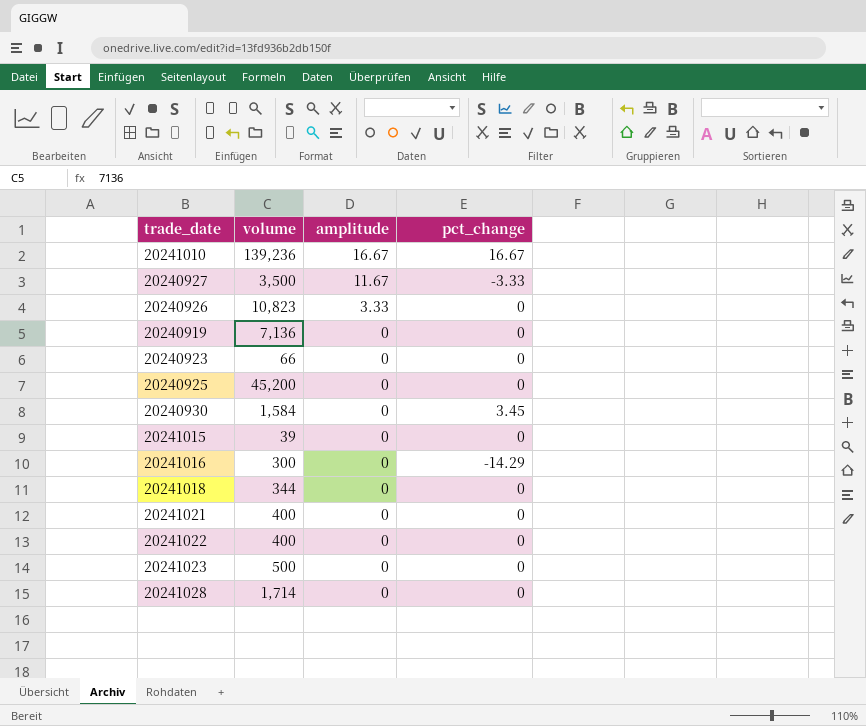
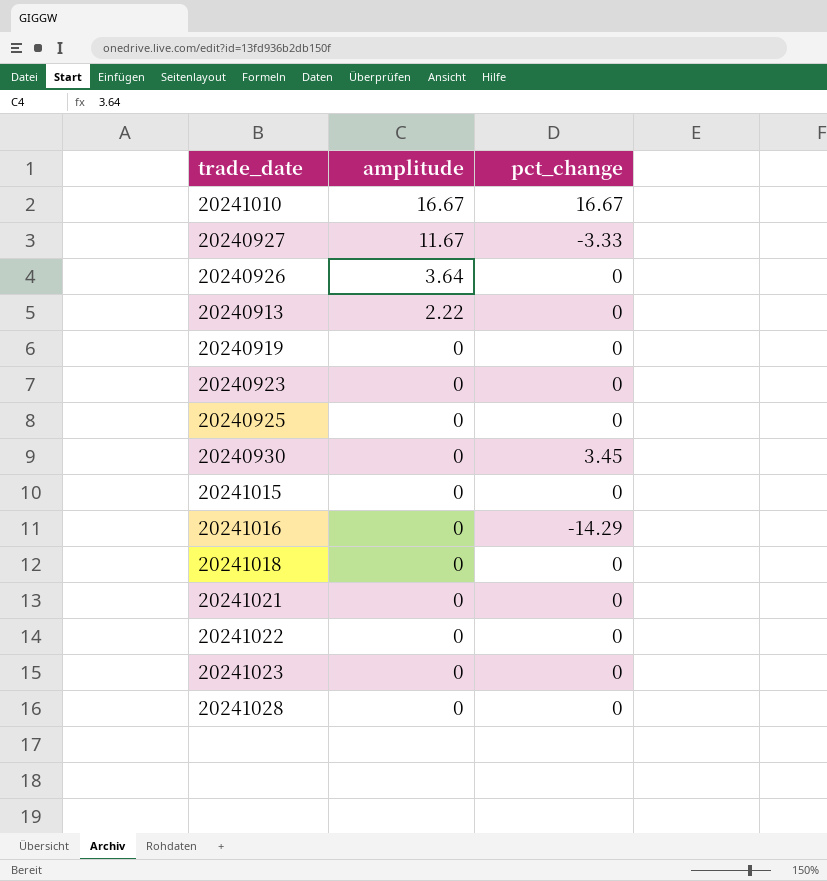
column volume | position: 2 -> none
20240926 | amplitude: 3.33 -> 3.64
row 20240913: none -> 2.22 | 0

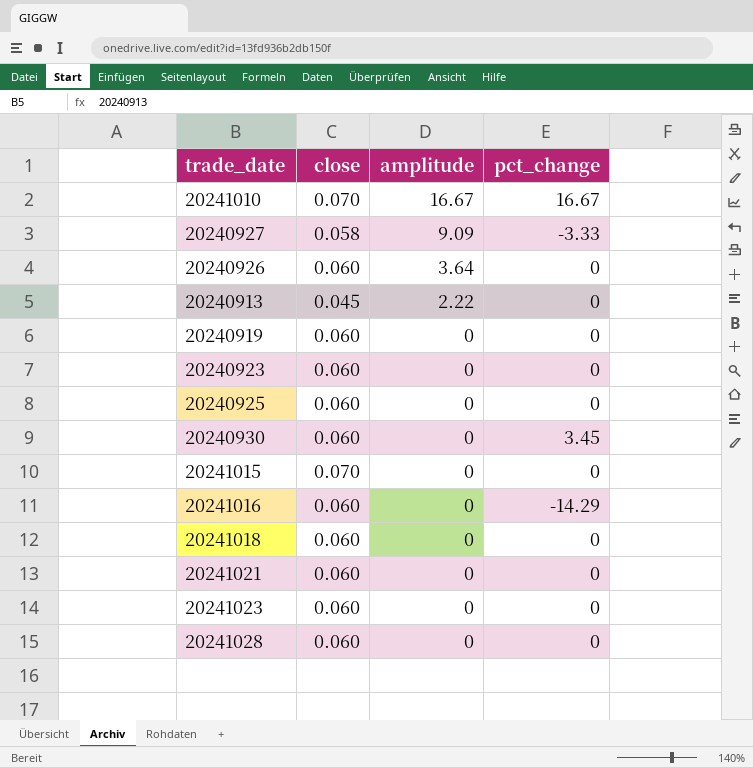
column close | position: none -> 2
row 20241022: 0 | 0 -> none
20240927 | amplitude: 11.67 -> 9.09

